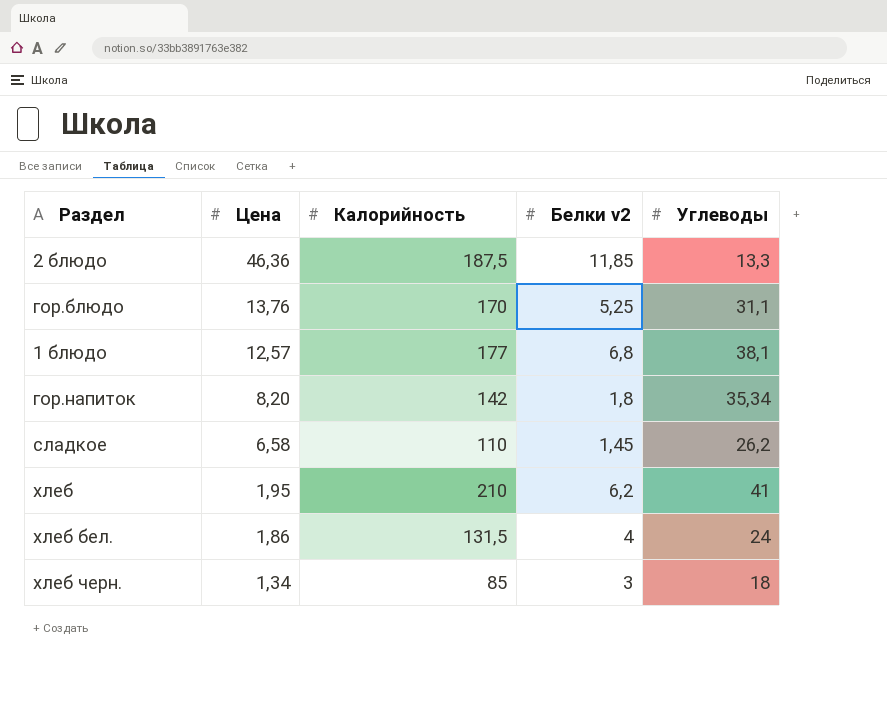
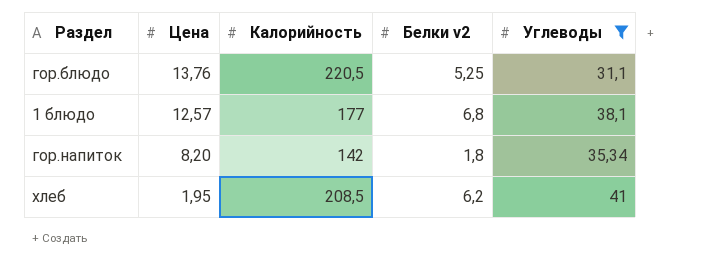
filter: none -> Углеводы >= 31,1
гор.блюдо | Калорийность: 170 -> 220,5
хлеб | Калорийность: 210 -> 208,5

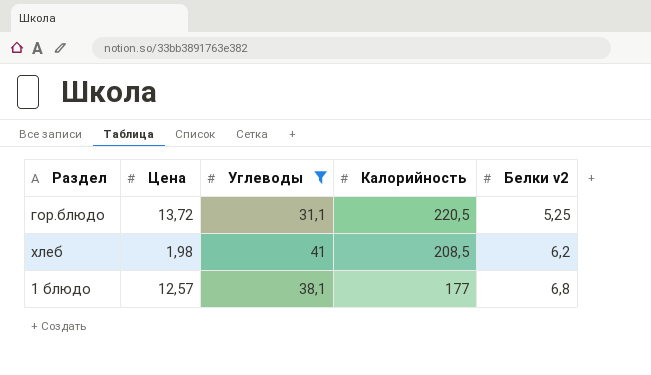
row order: Цена descending -> Калорийность descending
column Углеводы | position: 5 -> 3
row гор.напиток: 8,20 | 142 | 1,8 | 35,34 -> none
гор.блюдо | Цена: 13,76 -> 13,72
хлеб | Цена: 1,95 -> 1,98

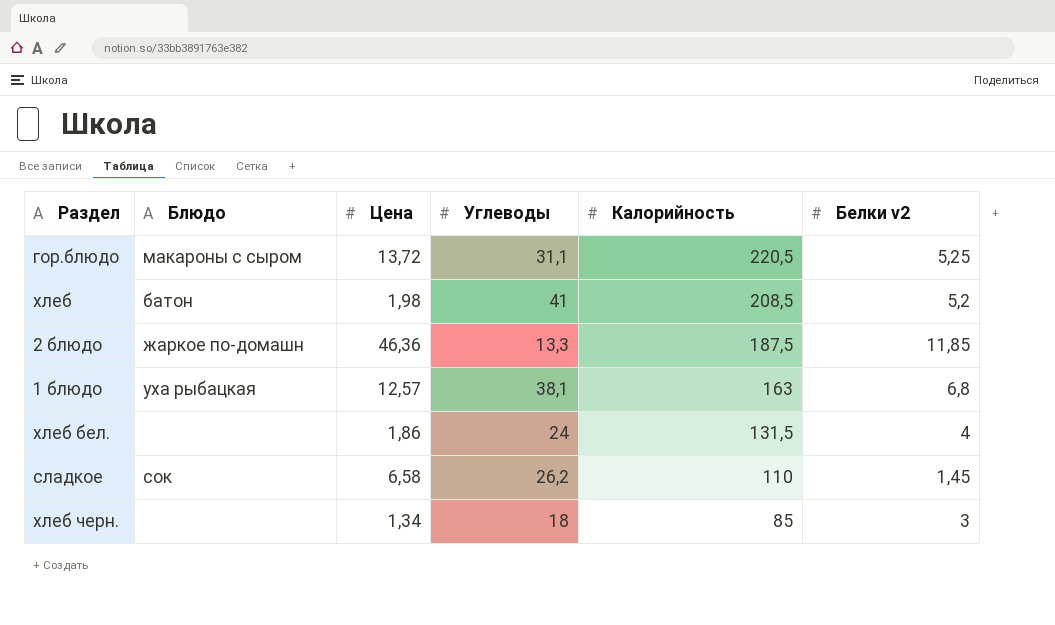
filter: Углеводы >= 31,1 -> none
column Блюдо | position: none -> 2
хлеб | Белки v2: 6,2 -> 5,2
1 блюдо | Калорийность: 177 -> 163

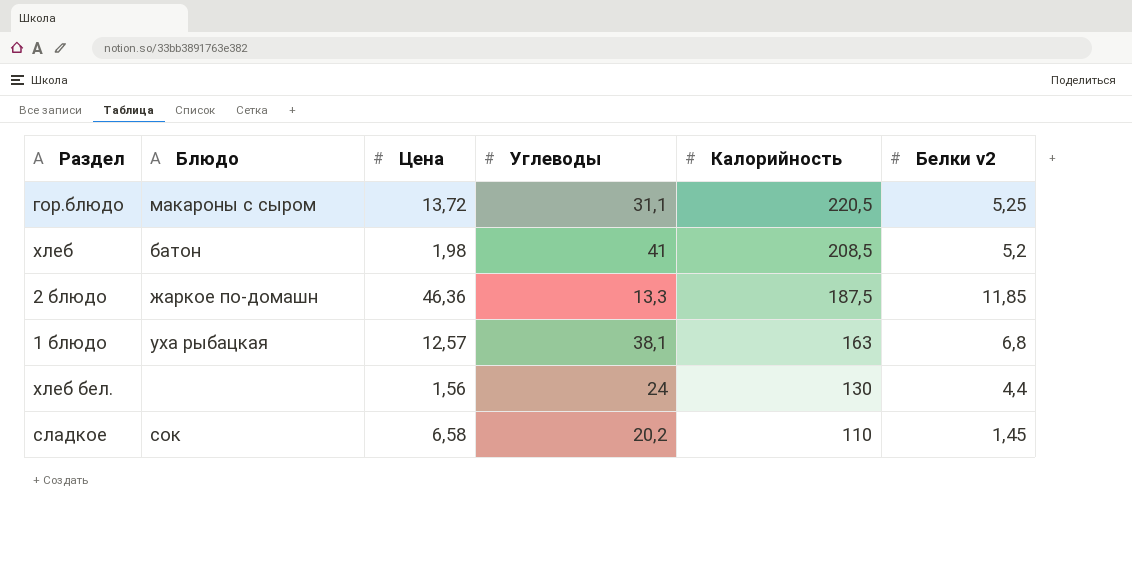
row хлеб черн.: none | 1,34 | 18 | 85 | 3 -> none
хлеб бел. | Цена: 1,86 -> 1,56
хлеб бел. | Калорийность: 131,5 -> 130
хлеб бел. | Белки v2: 4 -> 4,4
сладкое | Углеводы: 26,2 -> 20,2

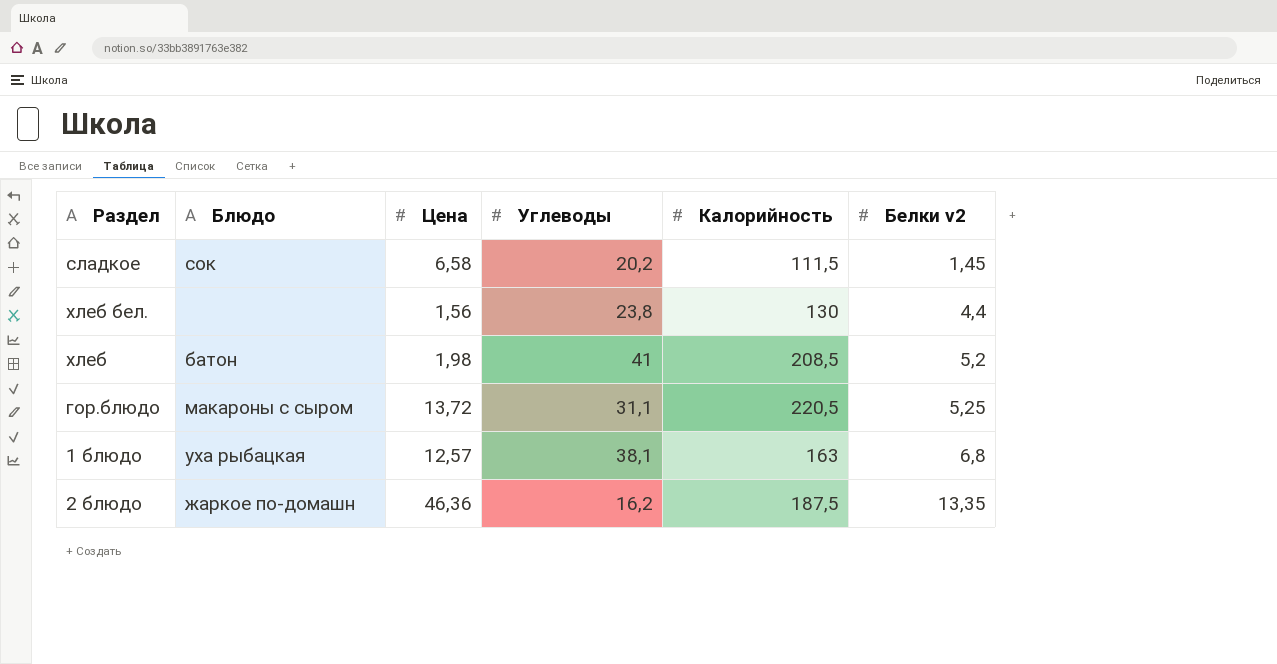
row order: Калорийность descending -> Белки v2 ascending
сладкое | Калорийность: 110 -> 111,5
хлеб бел. | Углеводы: 24 -> 23,8
2 блюдо | Углеводы: 13,3 -> 16,2
2 блюдо | Белки v2: 11,85 -> 13,35

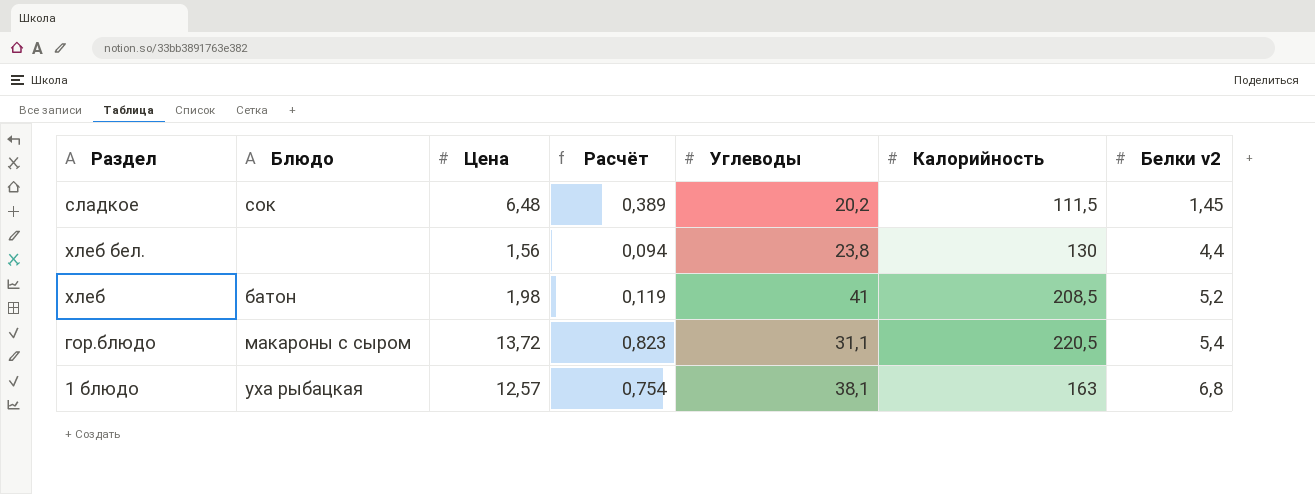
column Расчёт | formula: none -> [Цена] * 0,06
row 2 блюдо: жаркое по-домашн | 46,36 | 16,2 | 187,5 | 13,35 -> none
сладкое | Цена: 6,58 -> 6,48
гор.блюдо | Белки v2: 5,25 -> 5,4

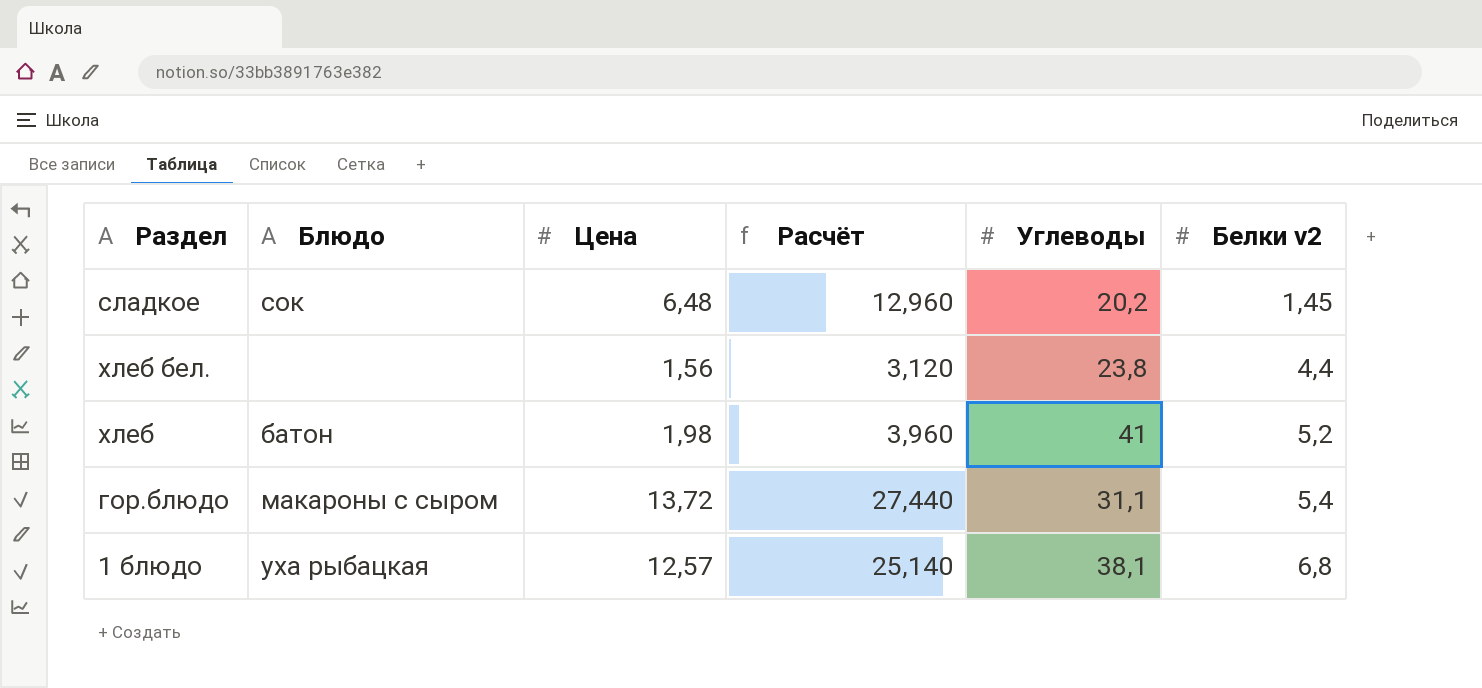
column Калорийность | position: 6 -> none
column Расчёт | formula: [Цена] * 0,06 -> [Цена] * 2

